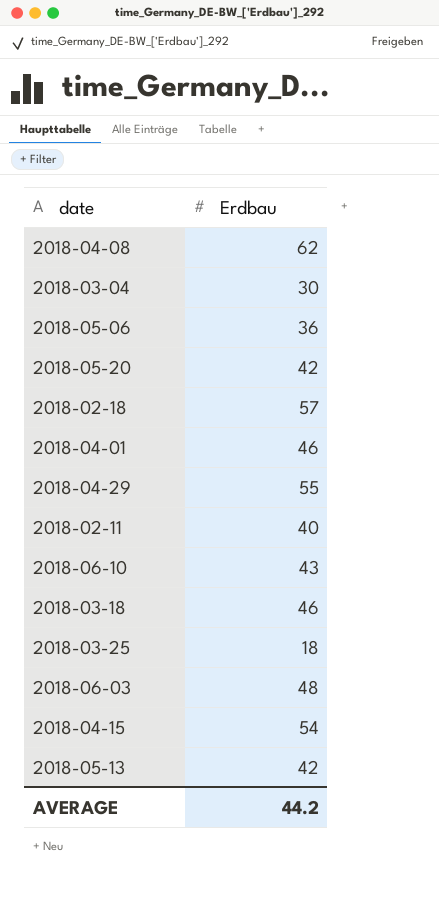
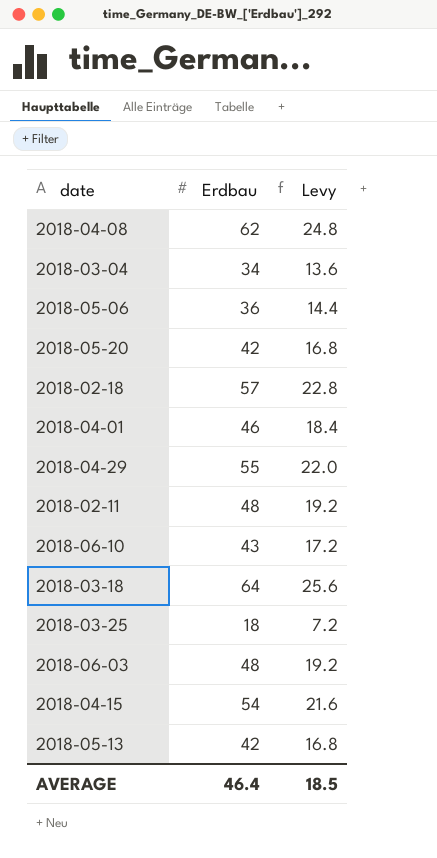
column Levy | formula: none -> [Erdbau] * 0.4
2018-03-04 | Erdbau: 30 -> 34
2018-02-11 | Erdbau: 40 -> 48
2018-03-18 | Erdbau: 46 -> 64
AVERAGE | Erdbau: 44.2 -> 46.4

